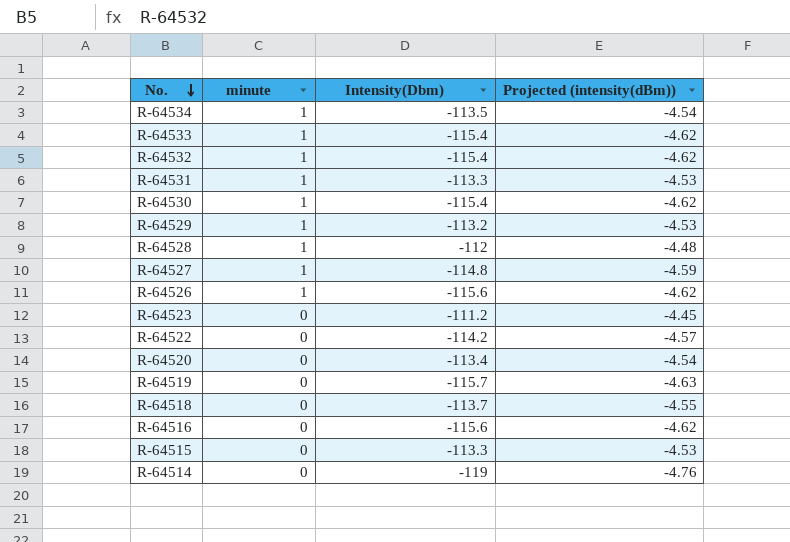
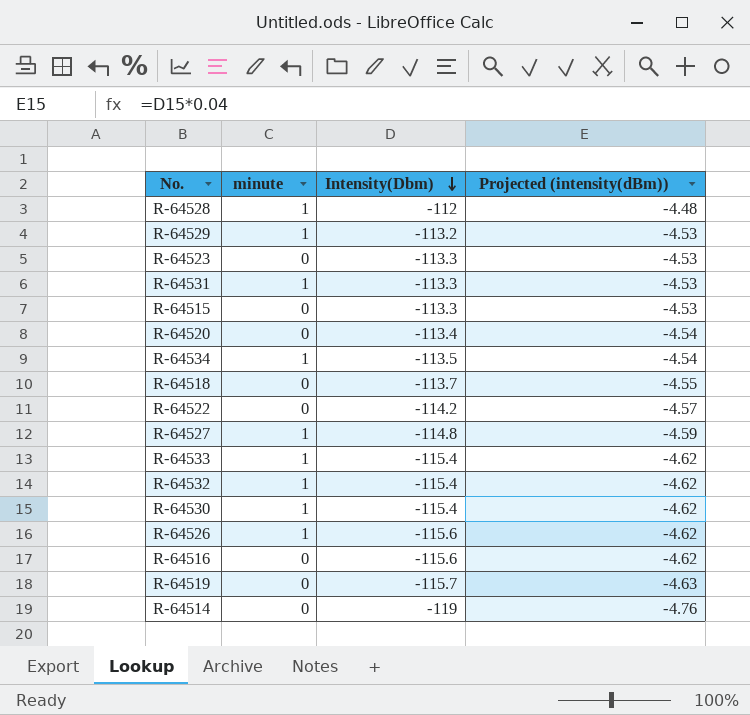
row order: No. descending -> Intensity(Dbm) descending
R-64523 | Intensity(Dbm): -111.2 -> -113.3
R-64523 | Projected (intensity(dBm)): -4.45 -> -4.53

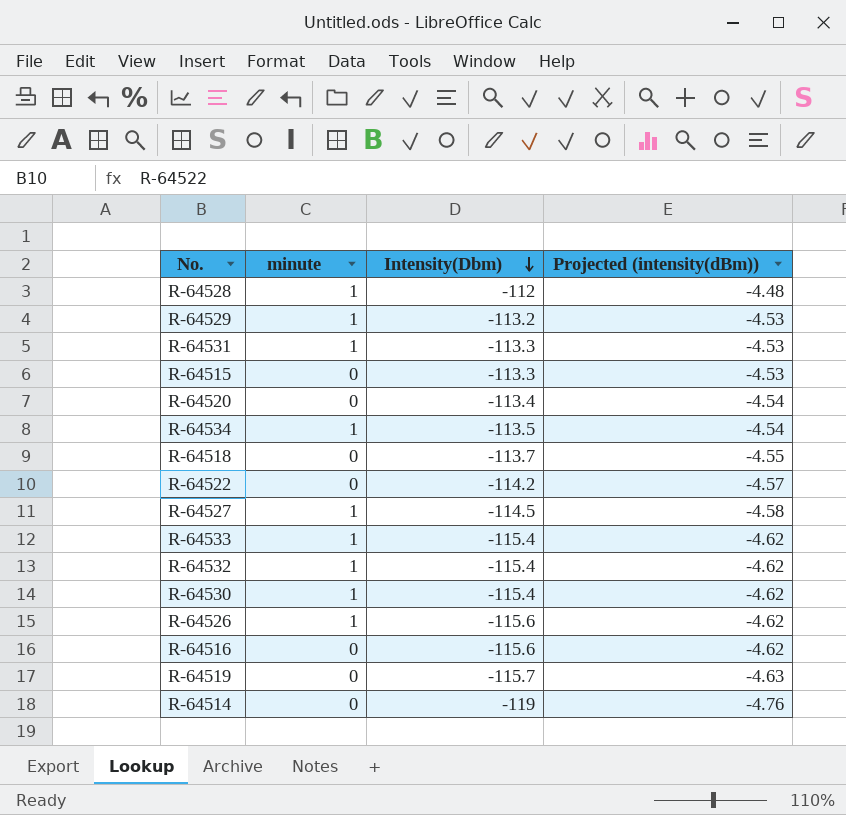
row R-64523: 0 | -113.3 | -4.53 -> none
R-64527 | Intensity(Dbm): -114.8 -> -114.5
R-64527 | Projected (intensity(dBm)): -4.59 -> -4.58

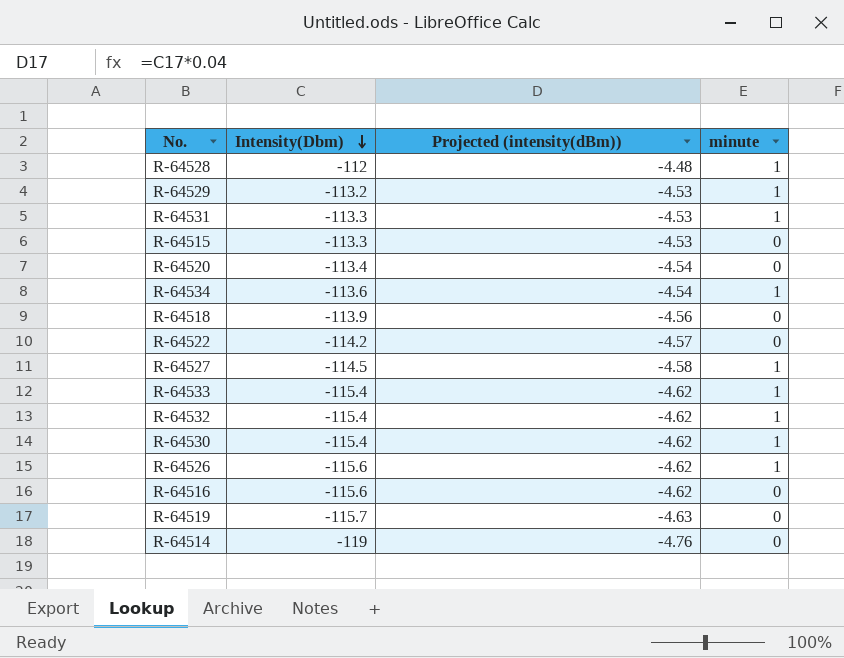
column minute | position: 2 -> 4
R-64534 | Intensity(Dbm): -113.5 -> -113.6
R-64518 | Intensity(Dbm): -113.7 -> -113.9
R-64518 | Projected (intensity(dBm)): -4.55 -> -4.56

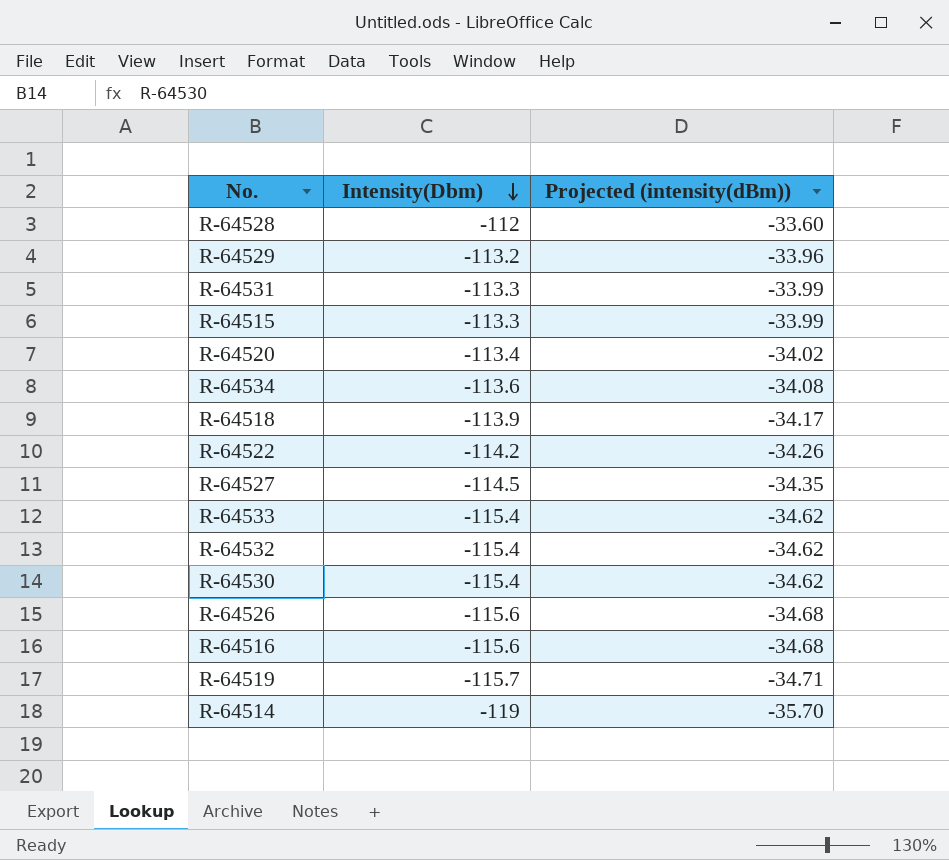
column minute | position: 4 -> none
column Projected (intensity(dBm)) | formula: [Intensity(Dbm)] * 0.04 -> [Intensity(Dbm)] * 0.3

